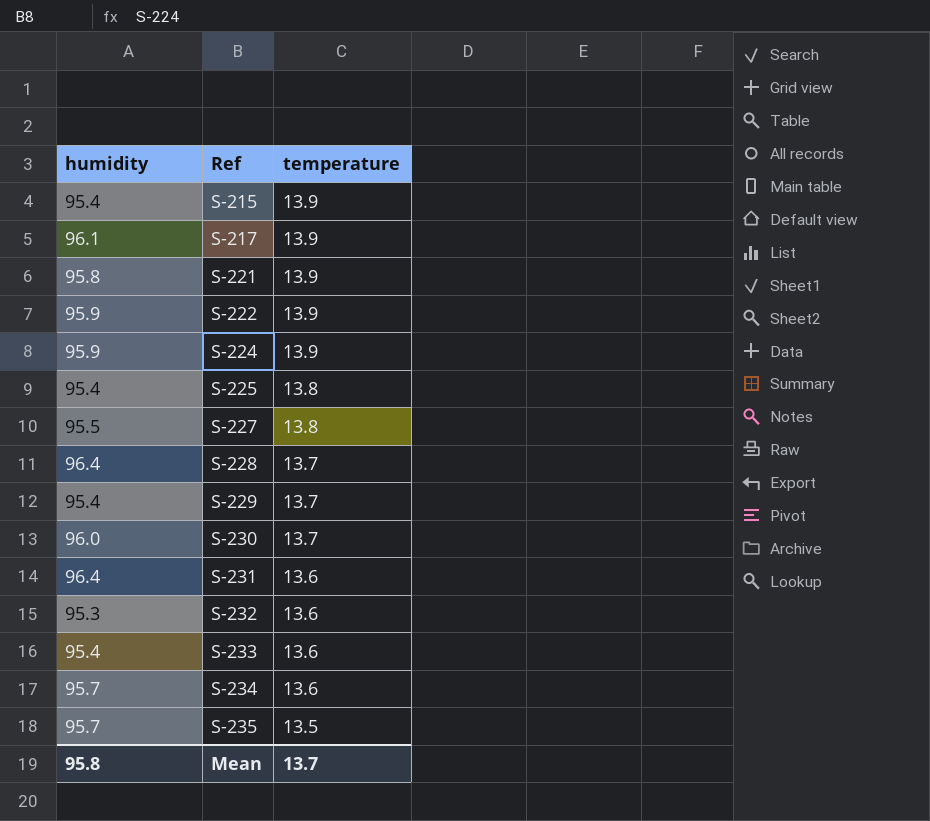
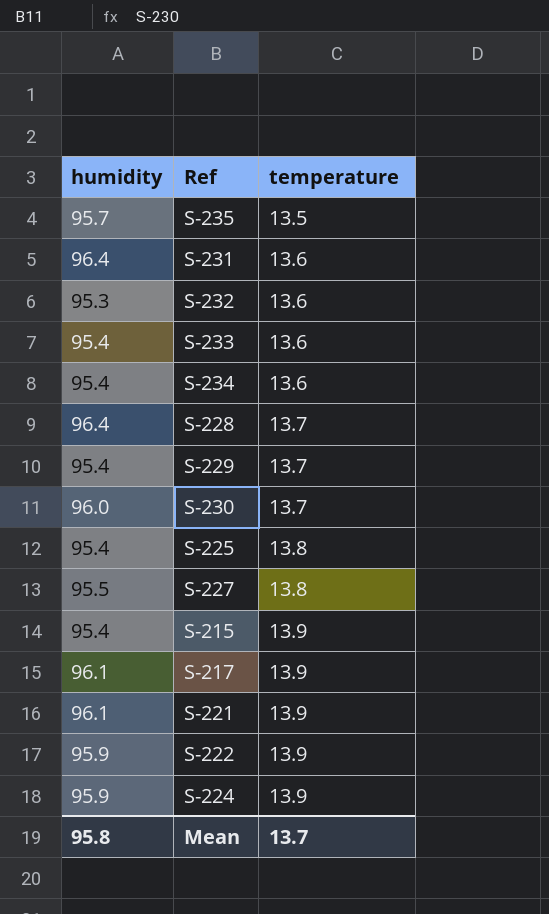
row order: Ref ascending -> temperature ascending
S-234 | humidity: 95.7 -> 95.4
S-221 | humidity: 95.8 -> 96.1

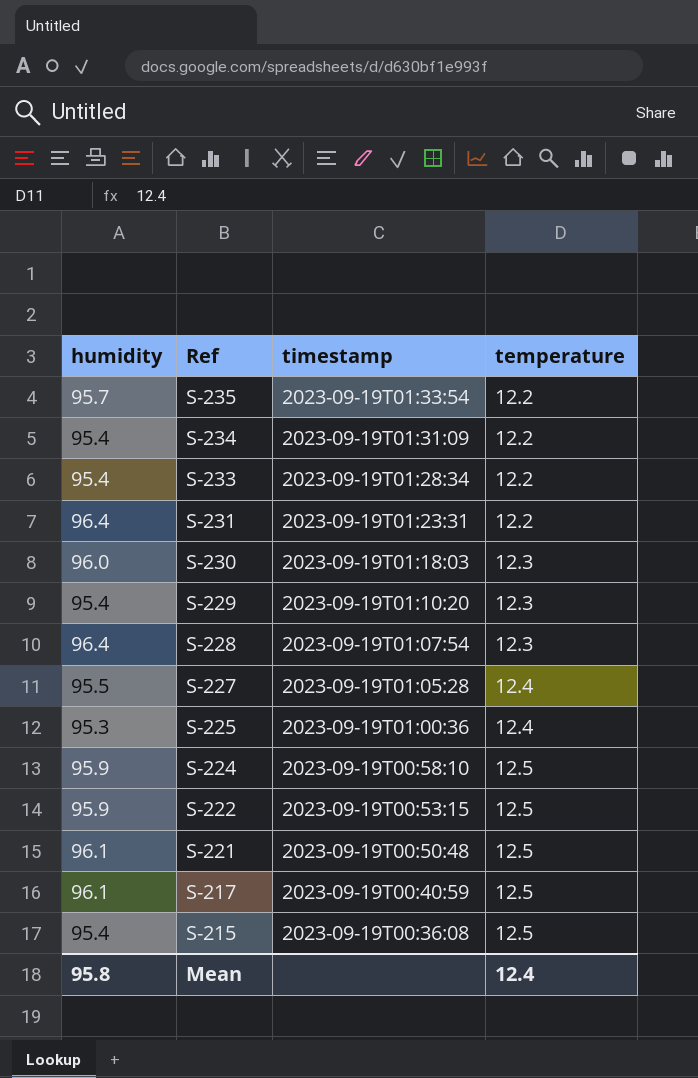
row order: temperature ascending -> Ref descending
column timestamp | position: none -> 3
row S-232: 95.3 | 13.6 -> none
S-235 | temperature: 13.5 -> 12.2
S-234 | temperature: 13.6 -> 12.2
S-233 | temperature: 13.6 -> 12.2
S-231 | temperature: 13.6 -> 12.2
S-230 | temperature: 13.7 -> 12.3
S-229 | temperature: 13.7 -> 12.3
S-228 | temperature: 13.7 -> 12.3
S-227 | temperature: 13.8 -> 12.4
S-225 | humidity: 95.4 -> 95.3
S-225 | temperature: 13.8 -> 12.4
S-224 | temperature: 13.9 -> 12.5
S-222 | temperature: 13.9 -> 12.5
S-221 | temperature: 13.9 -> 12.5
S-217 | temperature: 13.9 -> 12.5
S-215 | temperature: 13.9 -> 12.5
Mean | temperature: 13.7 -> 12.4

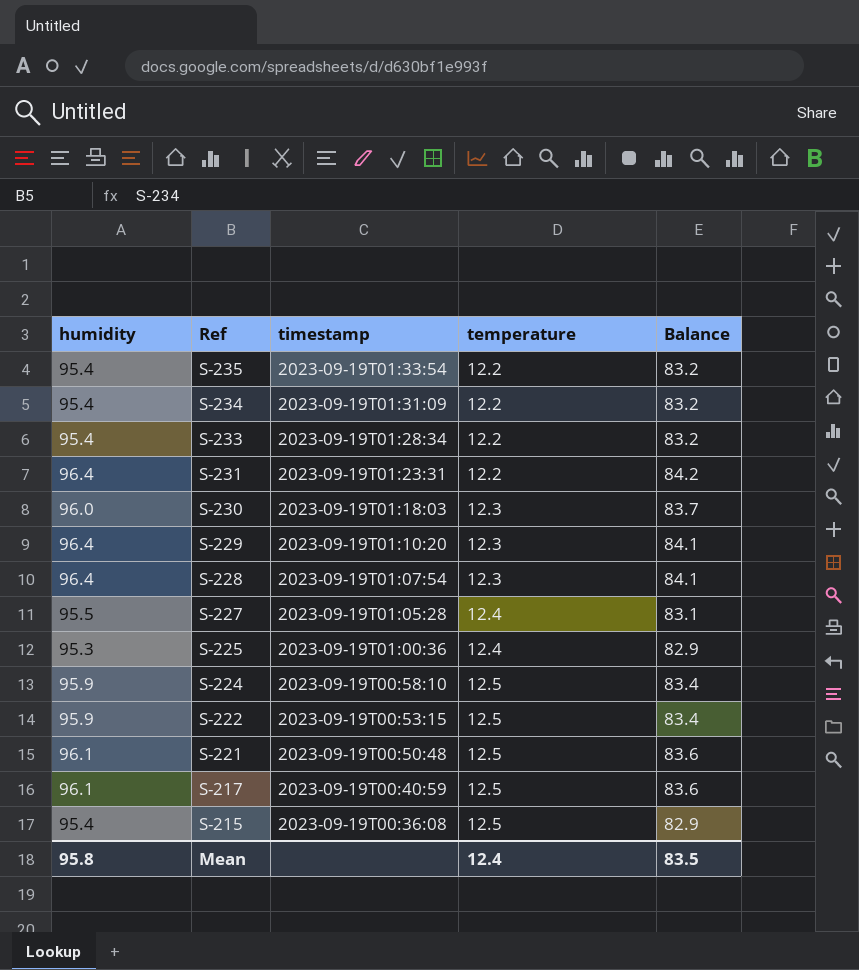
column Balance | formula: none -> [humidity] - [temperature]
S-235 | humidity: 95.7 -> 95.4
S-229 | humidity: 95.4 -> 96.4

